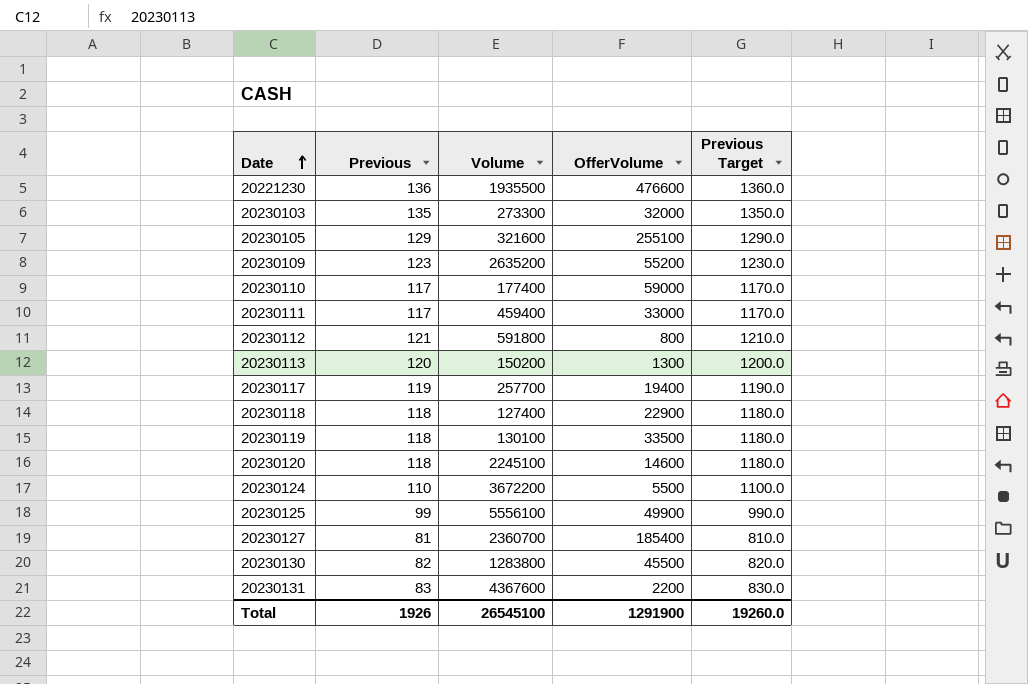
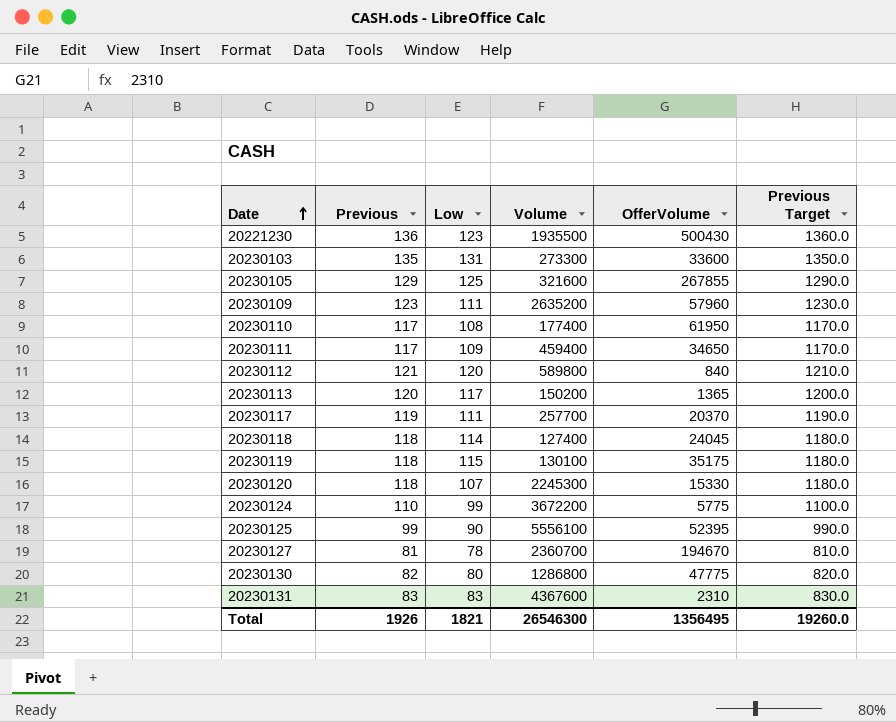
column Low | position: none -> 3
20221230 | OfferVolume: 476600 -> 500430
20230103 | OfferVolume: 32000 -> 33600
20230105 | OfferVolume: 255100 -> 267855
20230109 | OfferVolume: 55200 -> 57960
20230110 | OfferVolume: 59000 -> 61950
20230111 | OfferVolume: 33000 -> 34650
20230112 | Volume: 591800 -> 589800
20230112 | OfferVolume: 800 -> 840
20230113 | OfferVolume: 1300 -> 1365
20230117 | OfferVolume: 19400 -> 20370
20230118 | OfferVolume: 22900 -> 24045
20230119 | OfferVolume: 33500 -> 35175
20230120 | Volume: 2245100 -> 2245300
20230120 | OfferVolume: 14600 -> 15330
20230124 | OfferVolume: 5500 -> 5775
20230125 | OfferVolume: 49900 -> 52395
20230127 | OfferVolume: 185400 -> 194670
20230130 | Volume: 1283800 -> 1286800
20230130 | OfferVolume: 45500 -> 47775
20230131 | OfferVolume: 2200 -> 2310
Total | Volume: 26545100 -> 26546300
Total | OfferVolume: 1291900 -> 1356495

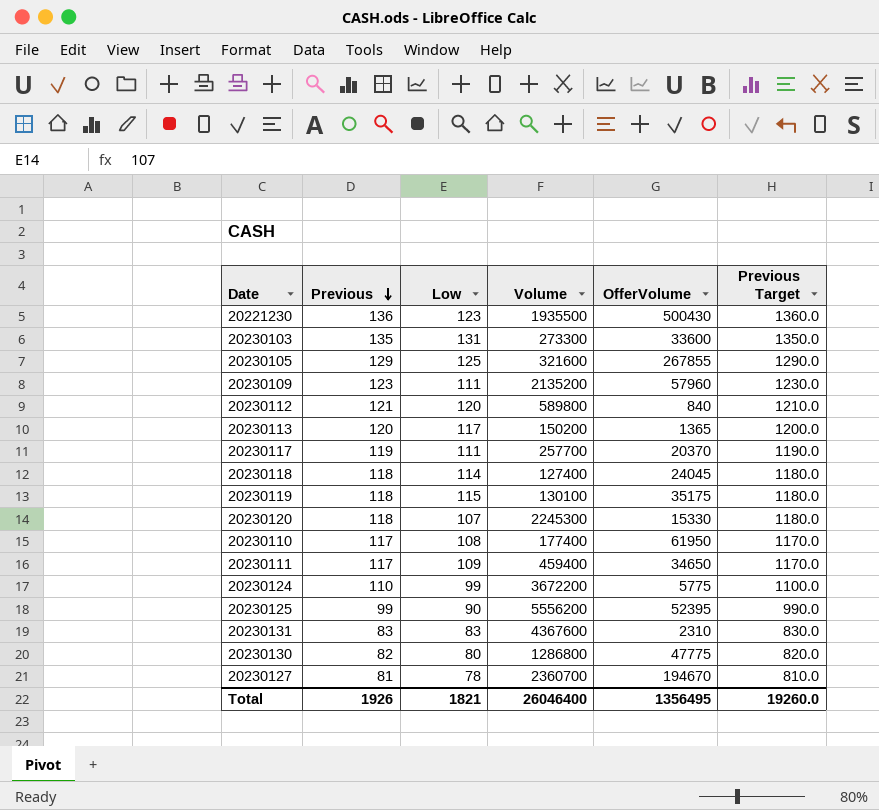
row order: Date ascending -> Previous descending
20230109 | Volume: 2635200 -> 2135200
20230125 | Volume: 5556100 -> 5556200
Total | Volume: 26546300 -> 26046400

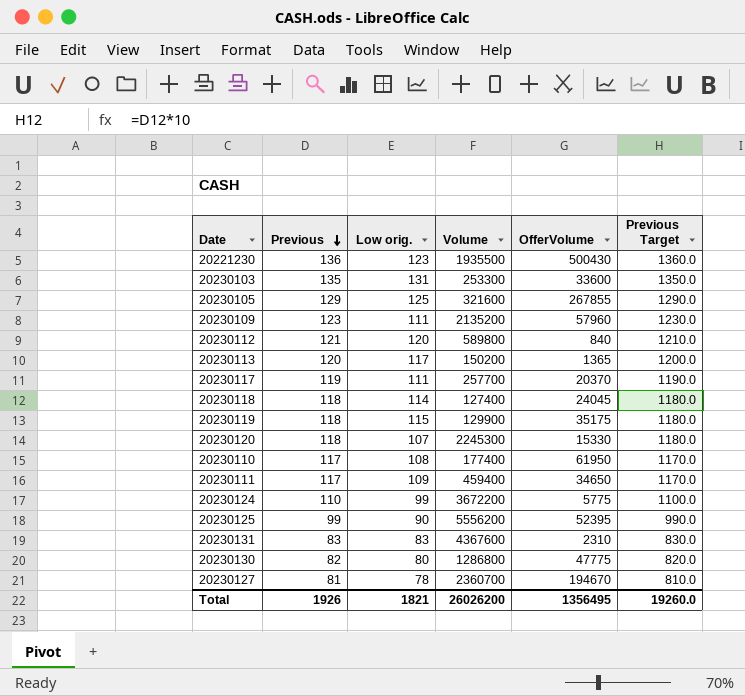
column name: Low -> Low orig.
20230103 | Volume: 273300 -> 253300
20230119 | Volume: 130100 -> 129900
Total | Volume: 26046400 -> 26026200

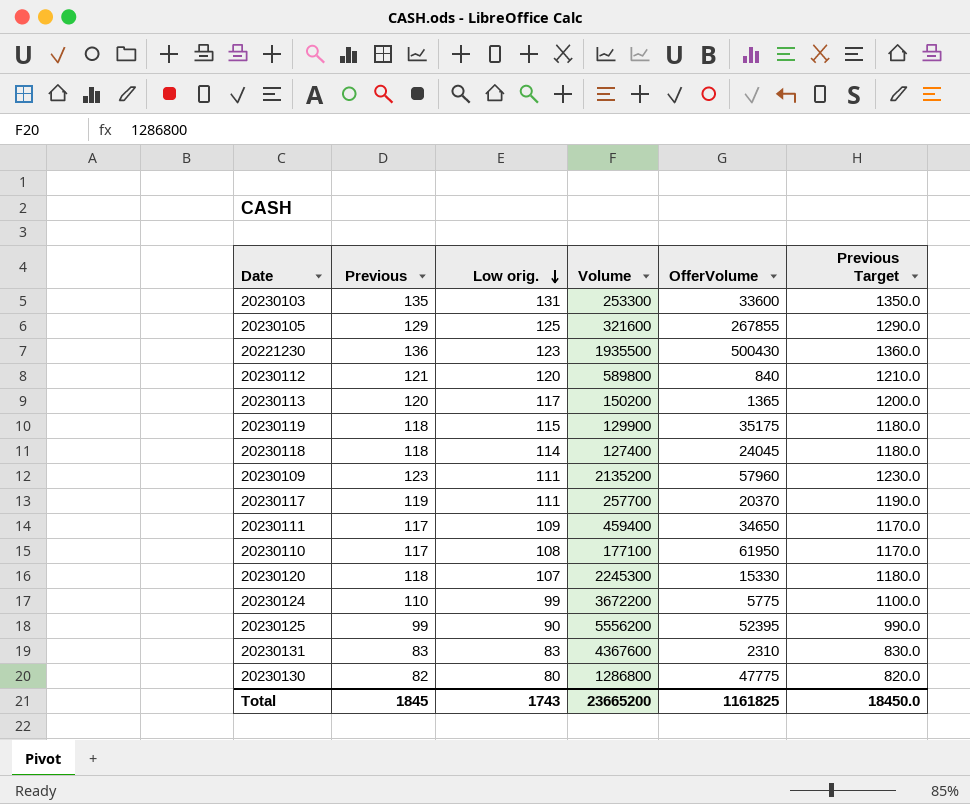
row order: Previous descending -> Low orig. descending
row 20230127: 81 | 78 | 2360700 | 194670 | 810.0 -> none
20230110 | Volume: 177400 -> 177100
Total | Previous: 1926 -> 1845
Total | Low orig.: 1821 -> 1743
Total | Volume: 26026200 -> 23665200
Total | OfferVolume: 1356495 -> 1161825
Total | Previous Target: 19260.0 -> 18450.0

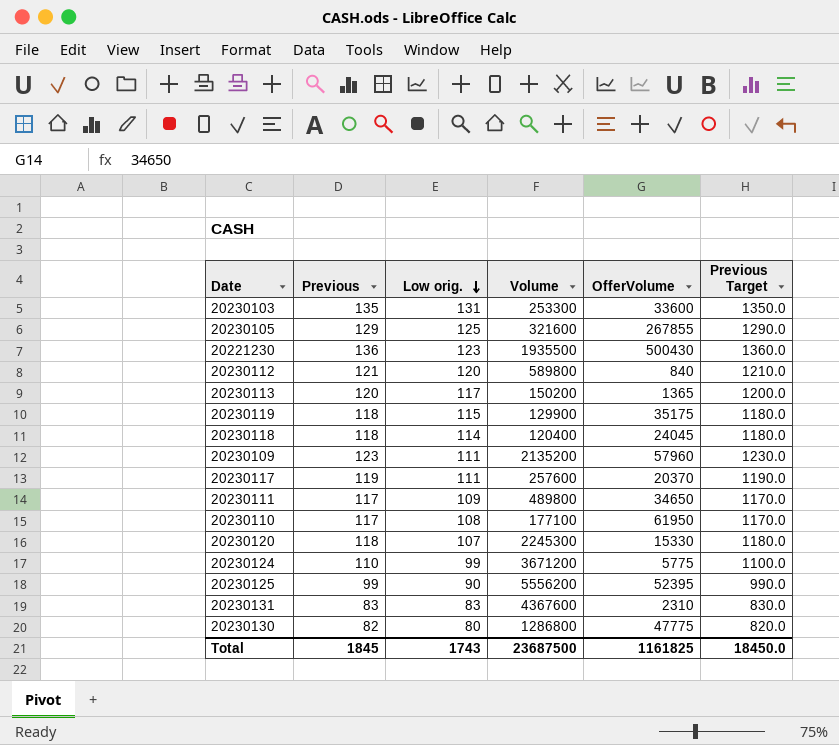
20230118 | Volume: 127400 -> 120400
20230117 | Volume: 257700 -> 257600
20230111 | Volume: 459400 -> 489800
20230124 | Volume: 3672200 -> 3671200
Total | Volume: 23665200 -> 23687500

